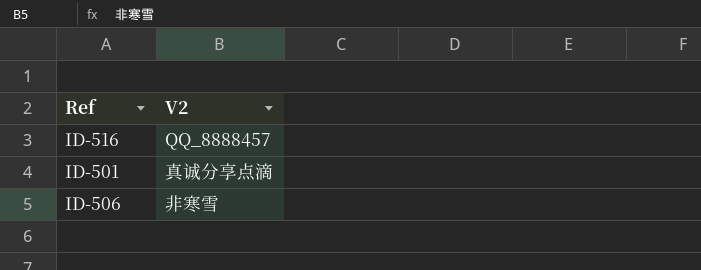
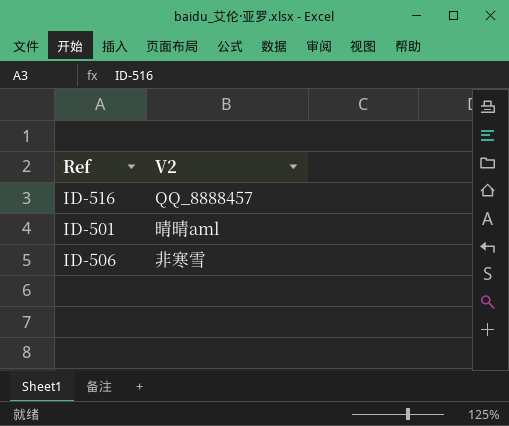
ID-501 | V2: 真诚分享点滴 -> 晴晴aml

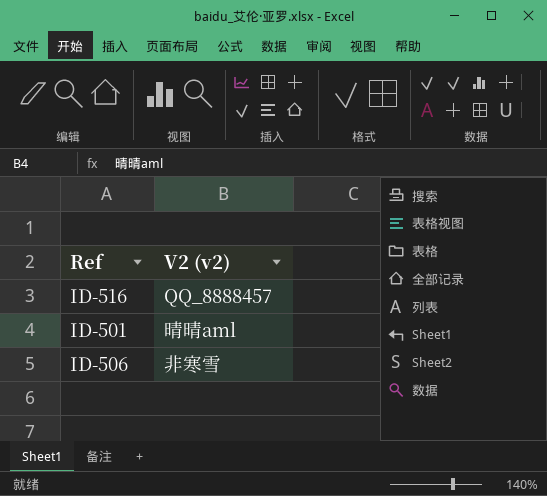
column name: V2 -> V2 (v2)

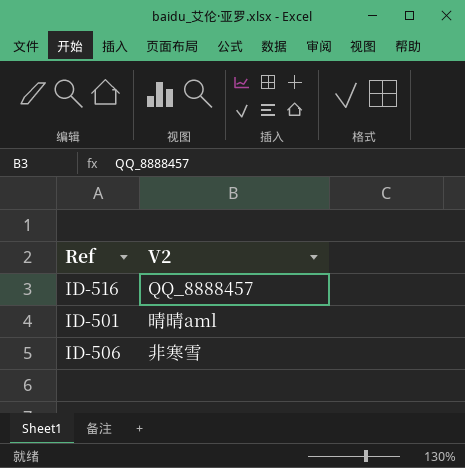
column name: V2 (v2) -> V2

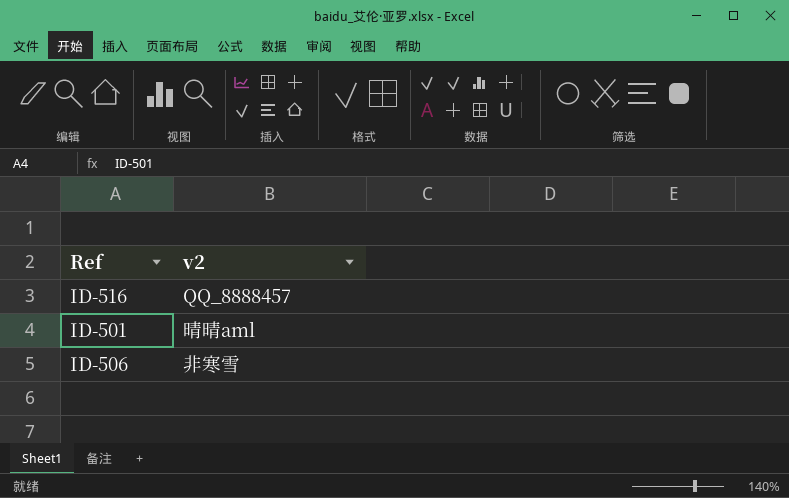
column name: V2 -> v2

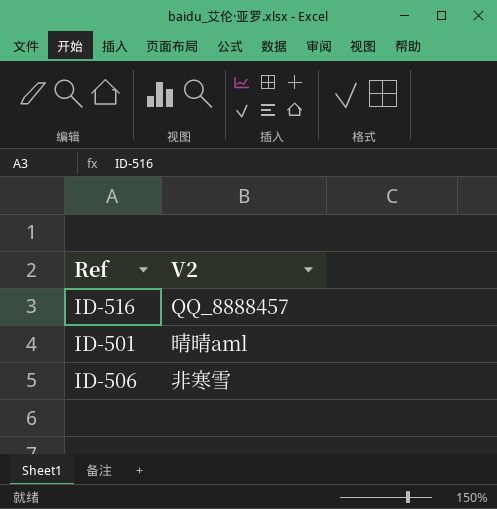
column name: v2 -> V2

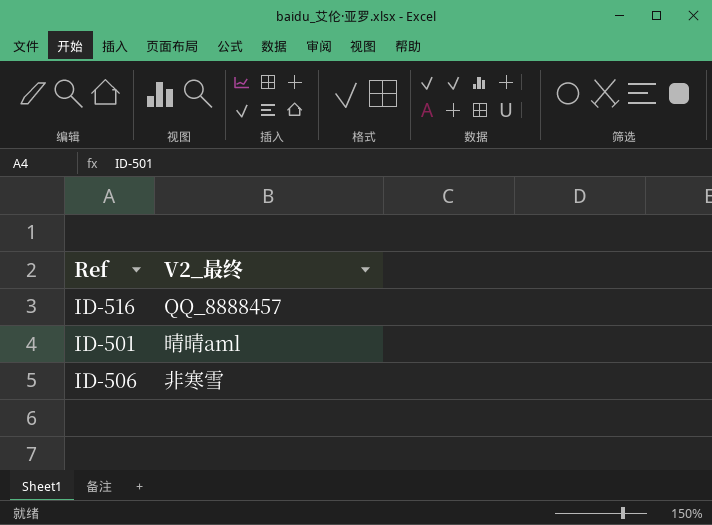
column name: V2 -> V2_最终

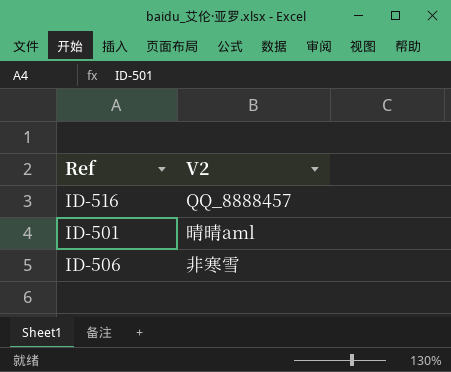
column name: V2_最终 -> V2

